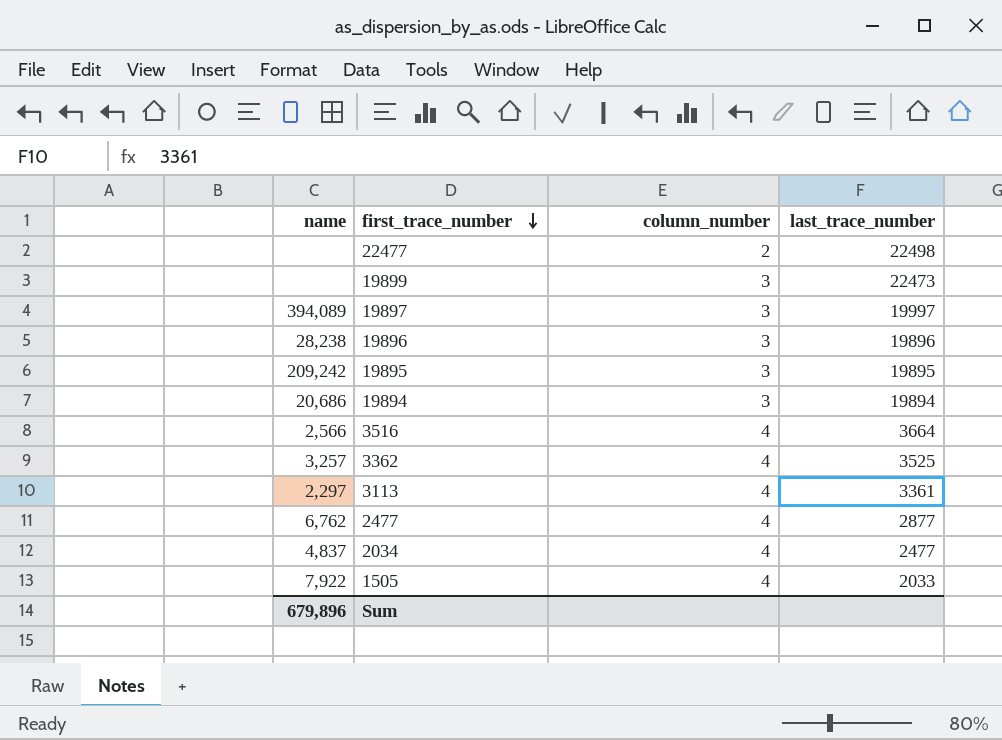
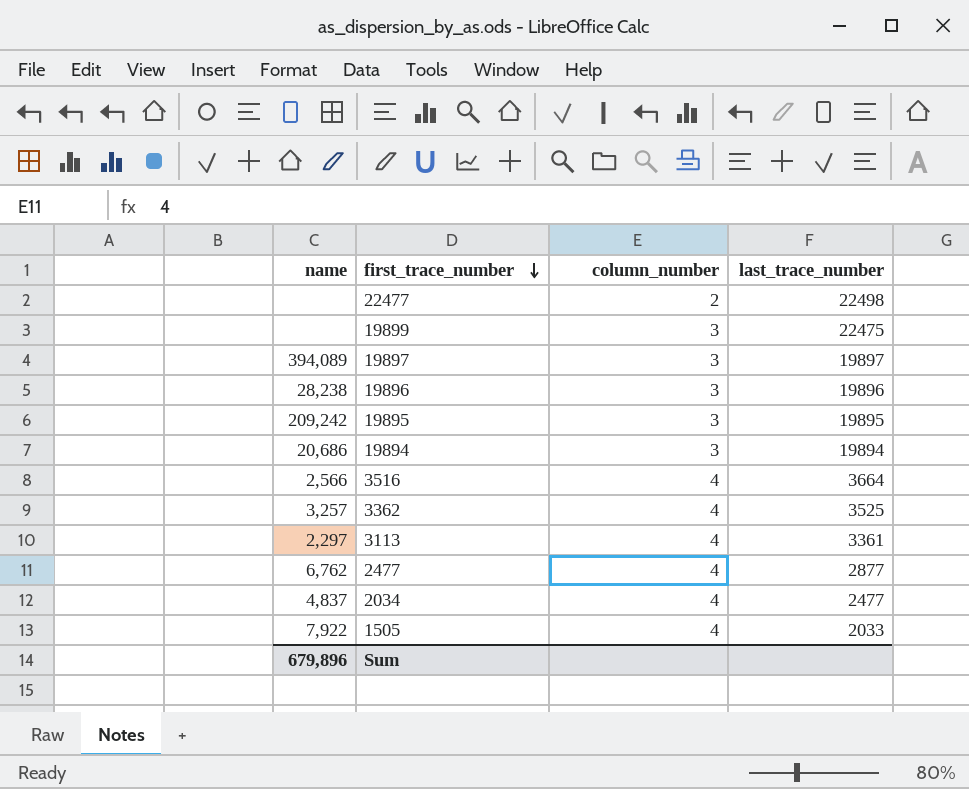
19899 | last_trace_number: 22473 -> 22475
19897 | last_trace_number: 19997 -> 19897

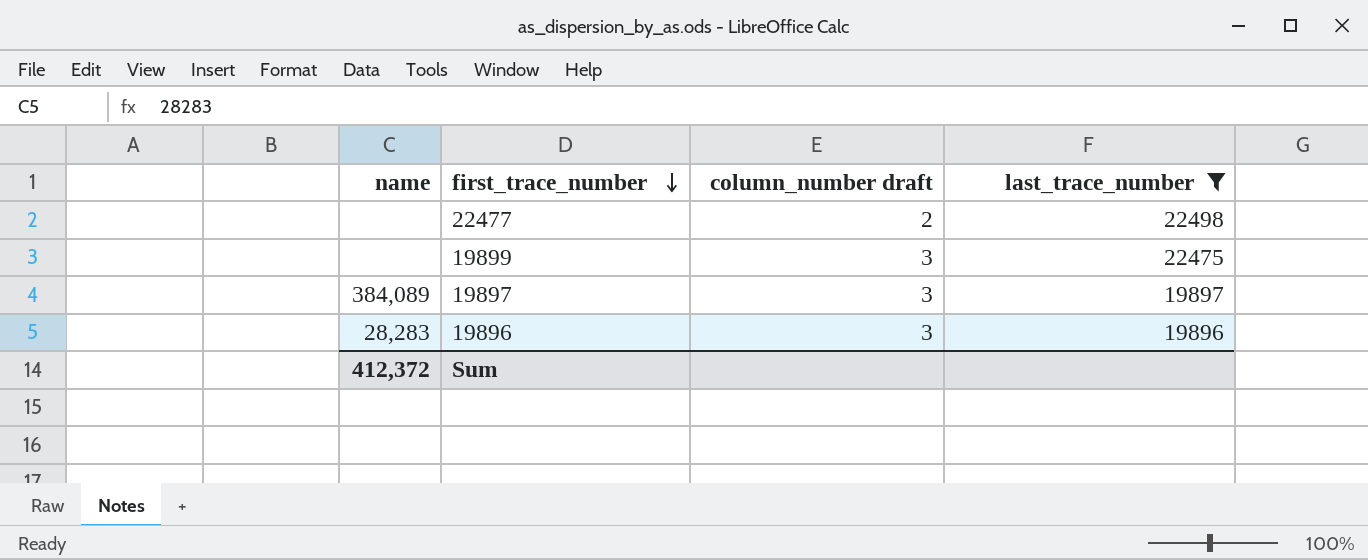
filter: none -> last_trace_number >= 19896
column name: column_number -> column_number draft
19897 | name: 394,089 -> 384,089
19896 | name: 28,238 -> 28,283
Sum | name: 679,896 -> 412,372

